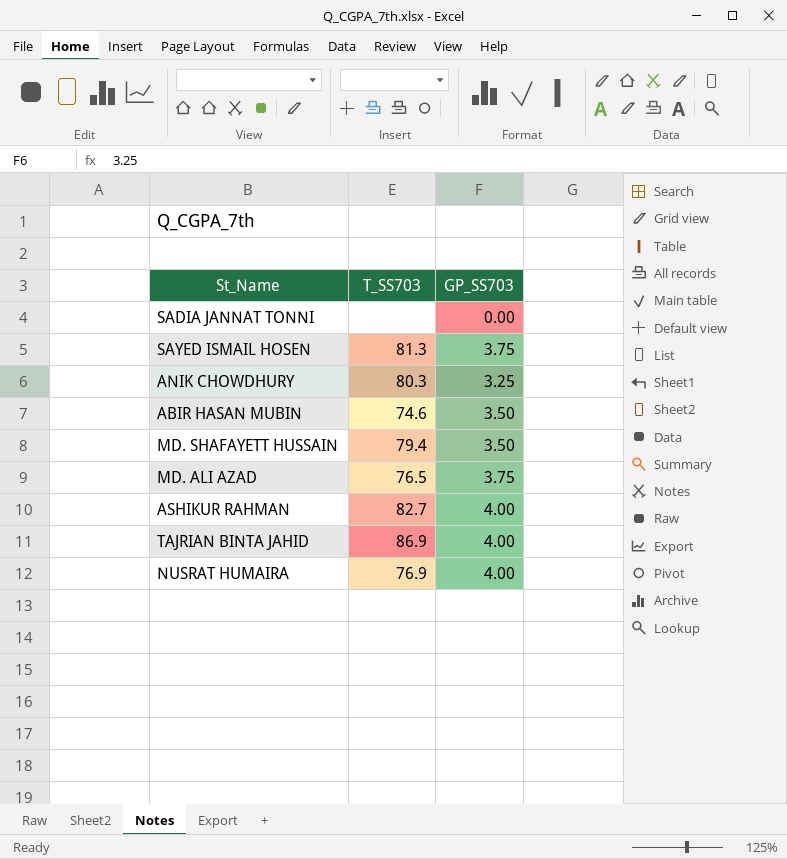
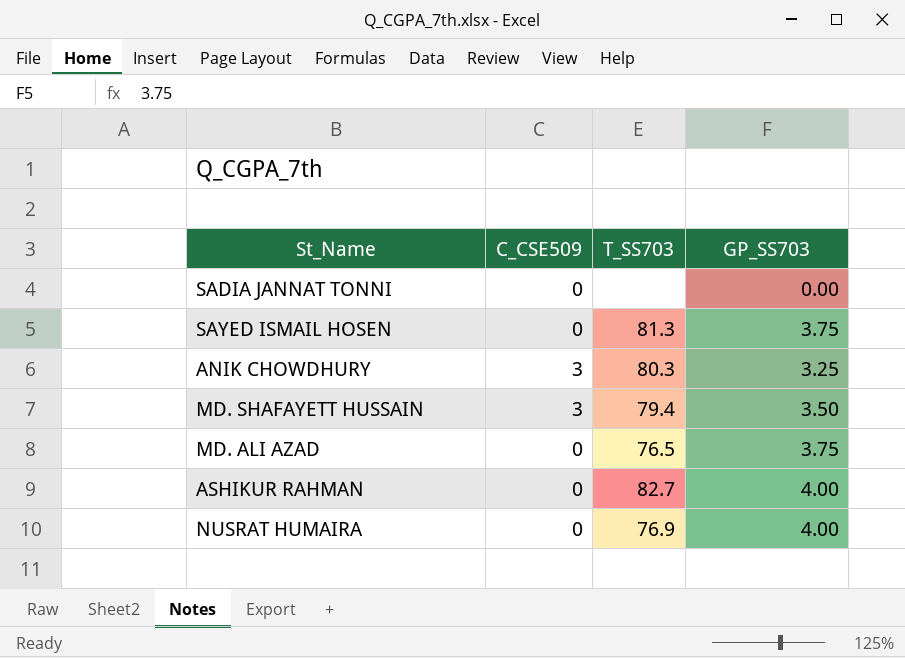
column C_CSE509 | position: none -> 2
row ABIR HASAN MUBIN: 74.6 | 3.50 -> none
row TAJRIAN BINTA JAHID: 86.9 | 4.00 -> none

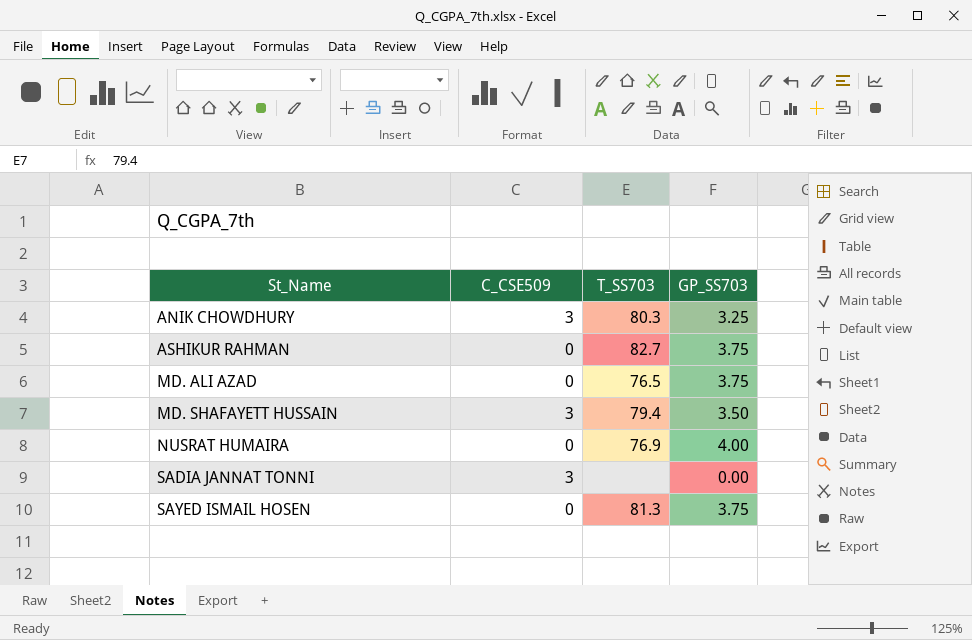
row order: none -> St_Name ascending
ASHIKUR RAHMAN | GP_SS703: 4.00 -> 3.75
SADIA JANNAT TONNI | C_CSE509: 0 -> 3

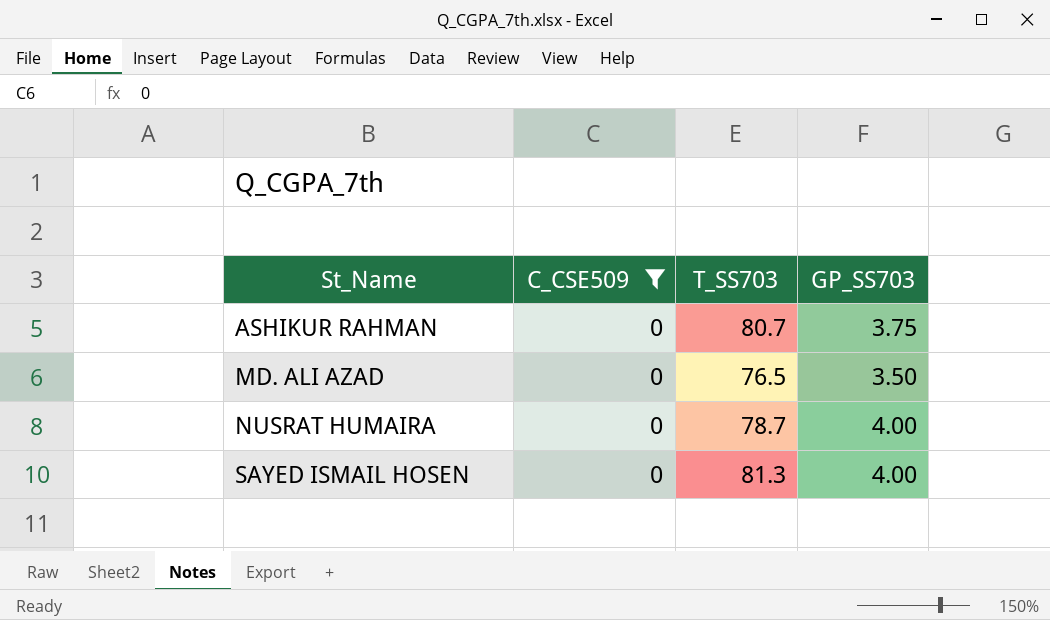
filter: none -> C_CSE509 = 0
ASHIKUR RAHMAN | T_SS703: 82.7 -> 80.7
MD. ALI AZAD | GP_SS703: 3.75 -> 3.50
NUSRAT HUMAIRA | T_SS703: 76.9 -> 78.7
SAYED ISMAIL HOSEN | GP_SS703: 3.75 -> 4.00

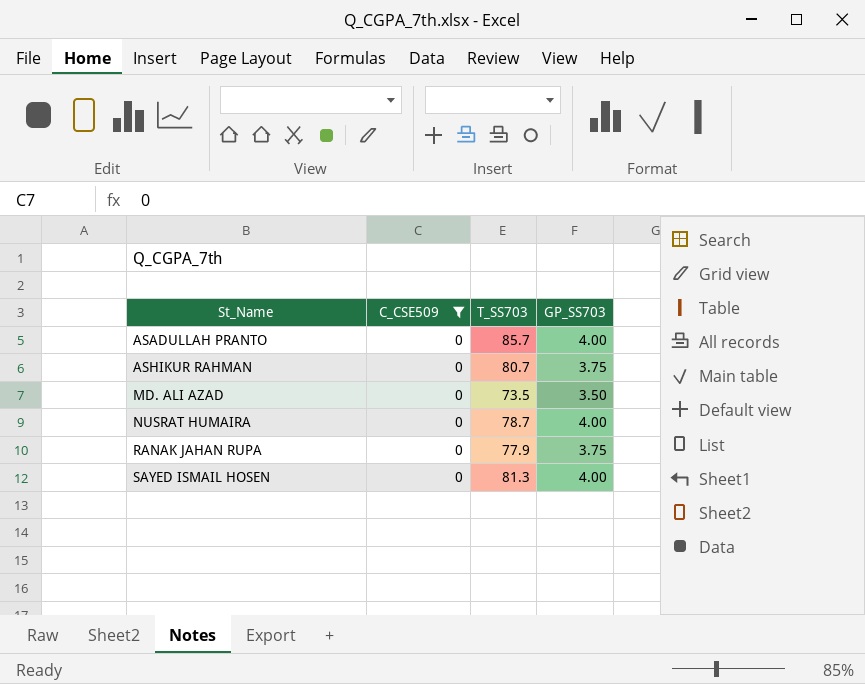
row ASADULLAH PRANTO: none -> 0 | 85.7 | 4.00
MD. ALI AZAD | T_SS703: 76.5 -> 73.5
row RANAK JAHAN RUPA: none -> 0 | 77.9 | 3.75

